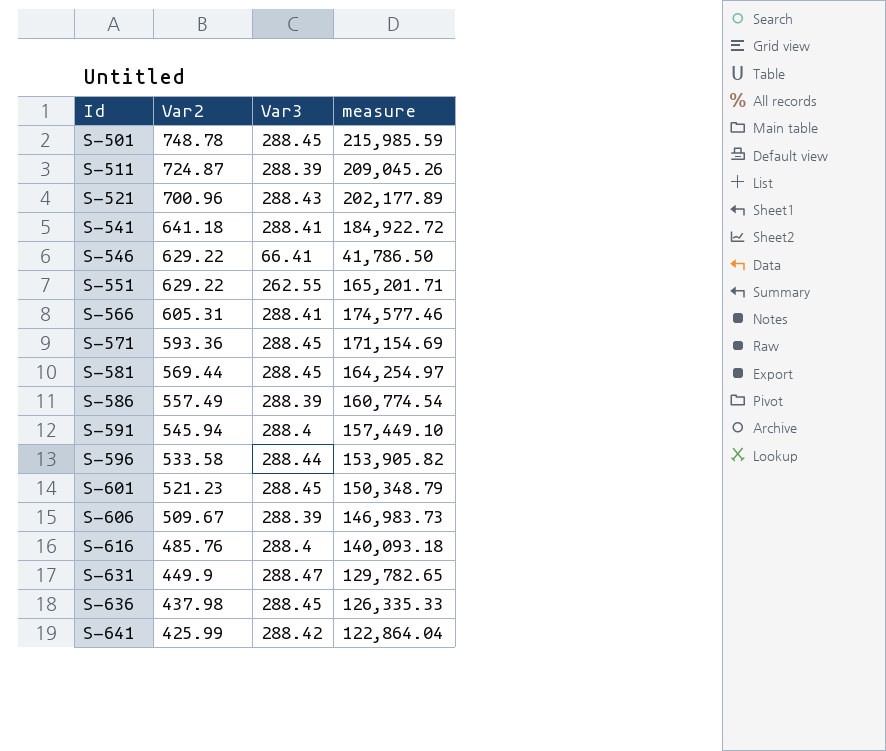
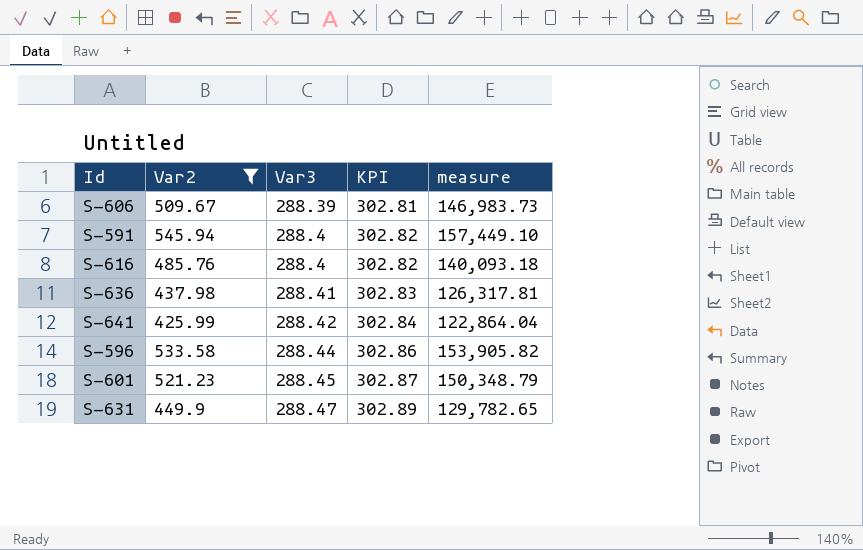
filter: none -> Var2 <= 545.94
row order: Id ascending -> Var3 ascending
column KPI | formula: none -> [Var3] * 1.05
S-636 | Var3: 288.45 -> 288.41
S-636 | measure: 126,335.33 -> 126,317.81

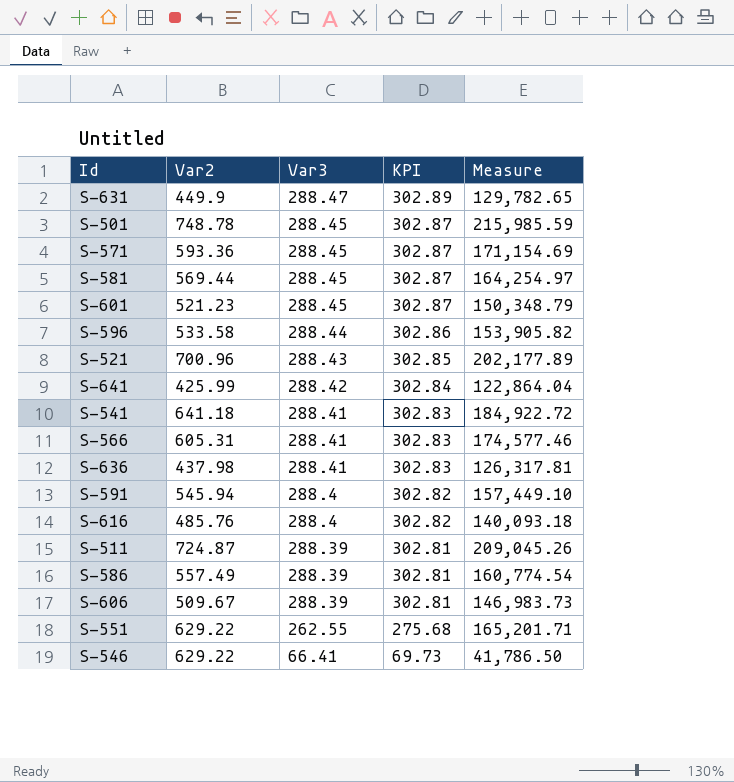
filter: Var2 <= 545.94 -> none
row order: Var3 ascending -> Var3 descending
column name: measure -> Measure

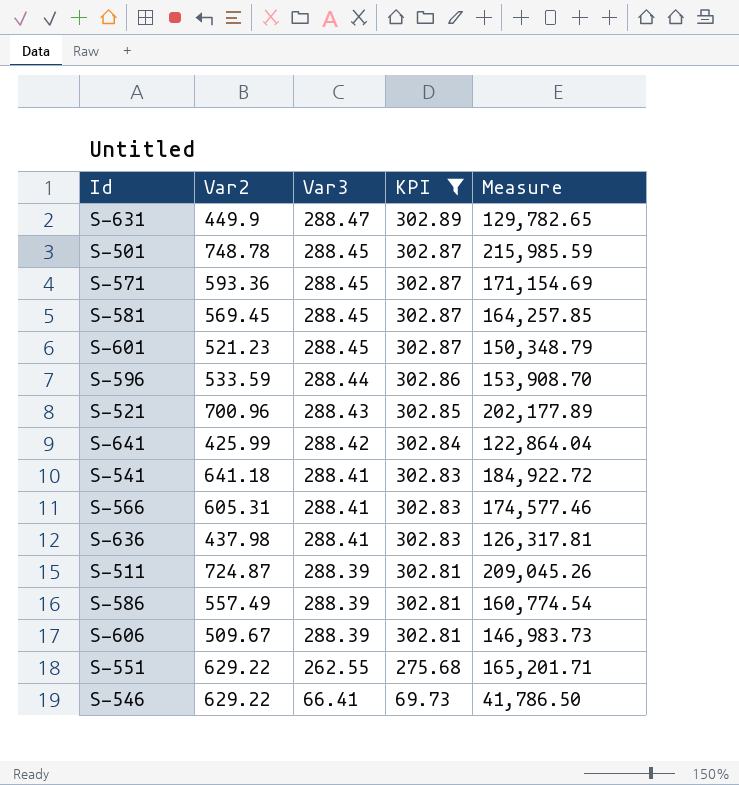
filter: none -> KPI != 302.82
S-581 | Var2: 569.44 -> 569.45
S-581 | Measure: 164,254.97 -> 164,257.85
S-596 | Var2: 533.58 -> 533.59
S-596 | Measure: 153,905.82 -> 153,908.70

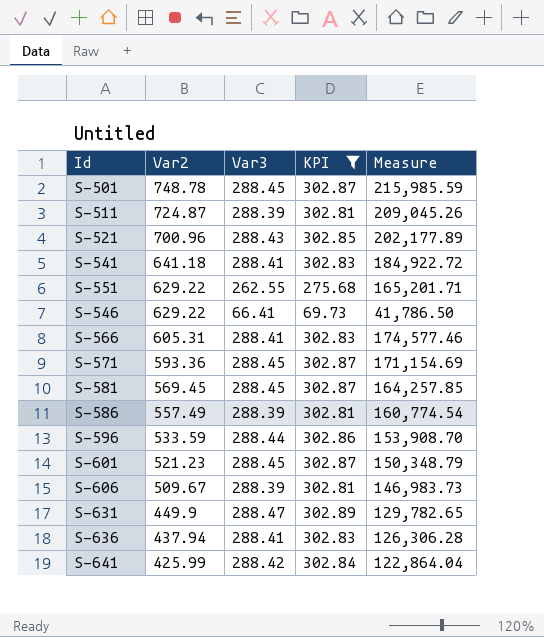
row order: Var3 descending -> Var2 descending
S-636 | Var2: 437.98 -> 437.94
S-636 | Measure: 126,317.81 -> 126,306.28

